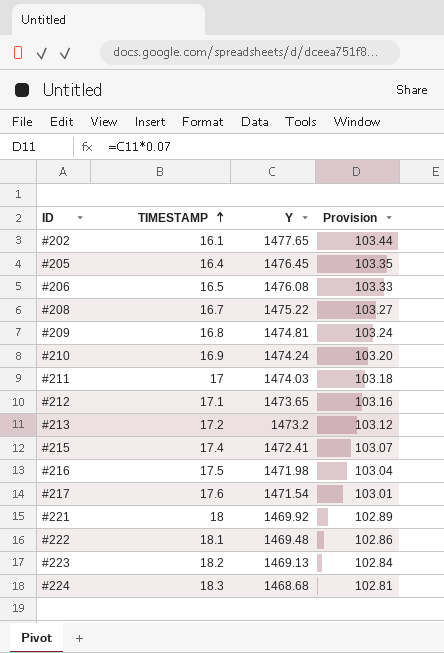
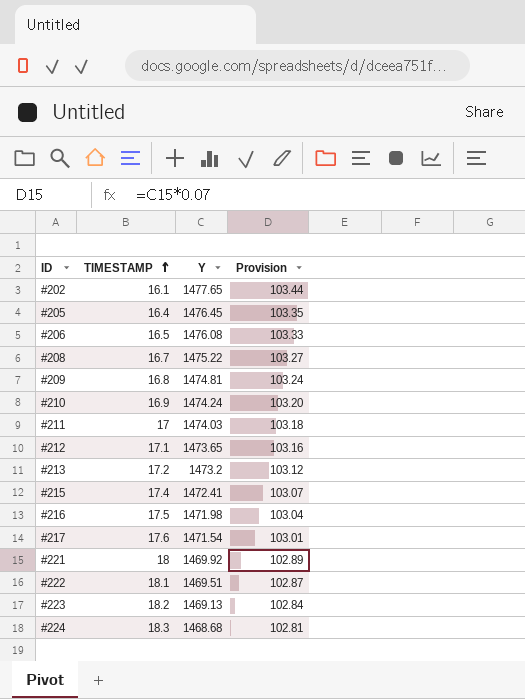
#222 | Y: 1469.48 -> 1469.51
#222 | Provision: 102.86 -> 102.87

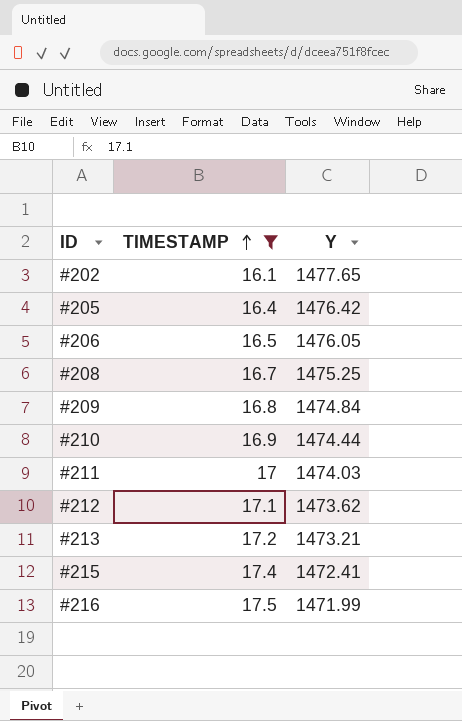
filter: none -> TIMESTAMP <= 17.5
column Provision | formula: [Y] * 0.07 -> none
#205 | Y: 1476.45 -> 1476.42
#206 | Y: 1476.08 -> 1476.05
#208 | Y: 1475.22 -> 1475.25
#209 | Y: 1474.81 -> 1474.84
#210 | Y: 1474.24 -> 1474.44
#212 | Y: 1473.65 -> 1473.62
#213 | Y: 1473.2 -> 1473.21
#216 | Y: 1471.98 -> 1471.99

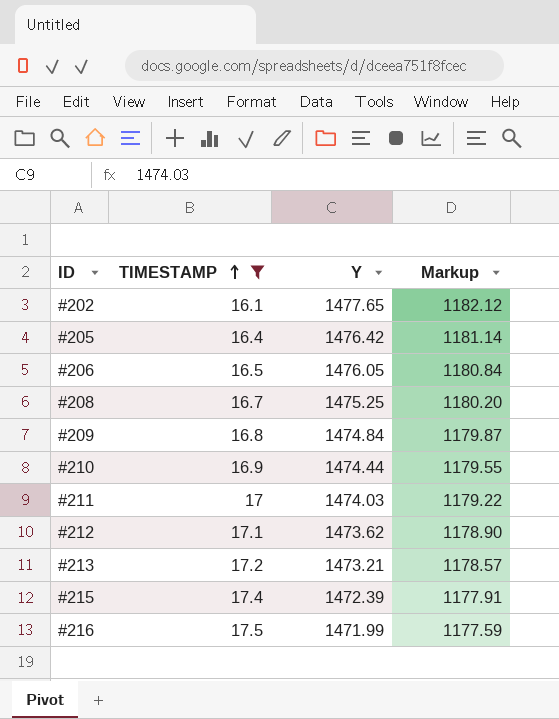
column Markup | formula: none -> [Y] * 0.8
#215 | Y: 1472.41 -> 1472.39

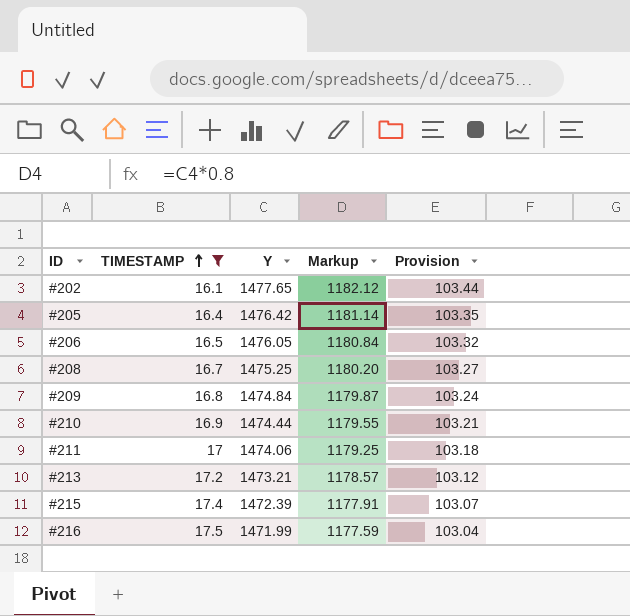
column Provision | formula: none -> [Y] * 0.07
row #212: 17.1 | 1473.62 | 1178.90 -> none
#211 | Y: 1474.03 -> 1474.06
#211 | Markup: 1179.22 -> 1179.25

